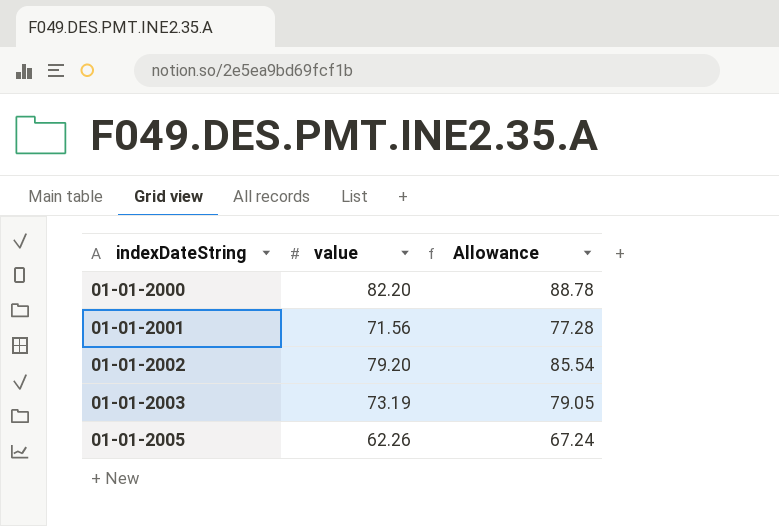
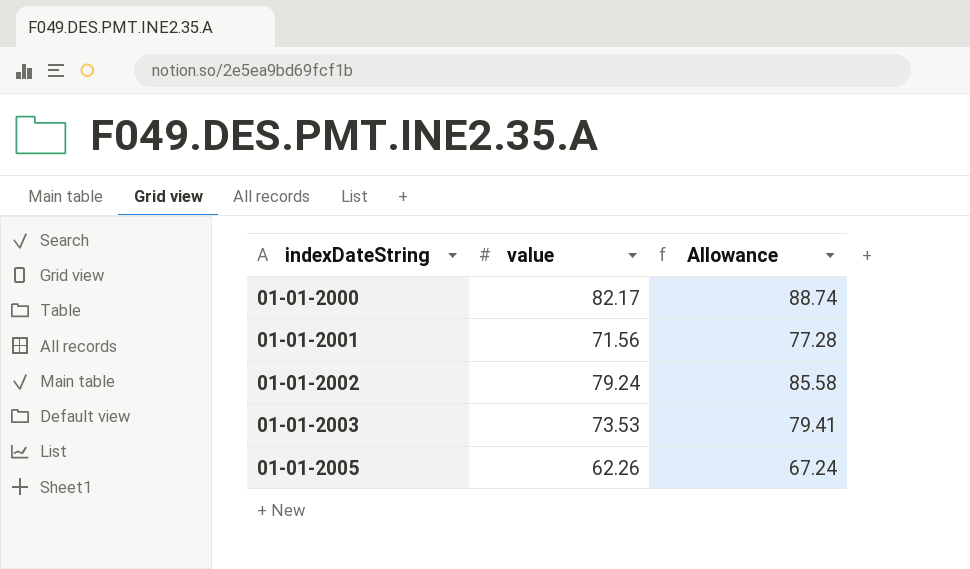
01-01-2000 | value: 82.20 -> 82.17
01-01-2000 | Allowance: 88.78 -> 88.74
01-01-2002 | value: 79.20 -> 79.24
01-01-2002 | Allowance: 85.54 -> 85.58
01-01-2003 | value: 73.19 -> 73.53
01-01-2003 | Allowance: 79.05 -> 79.41

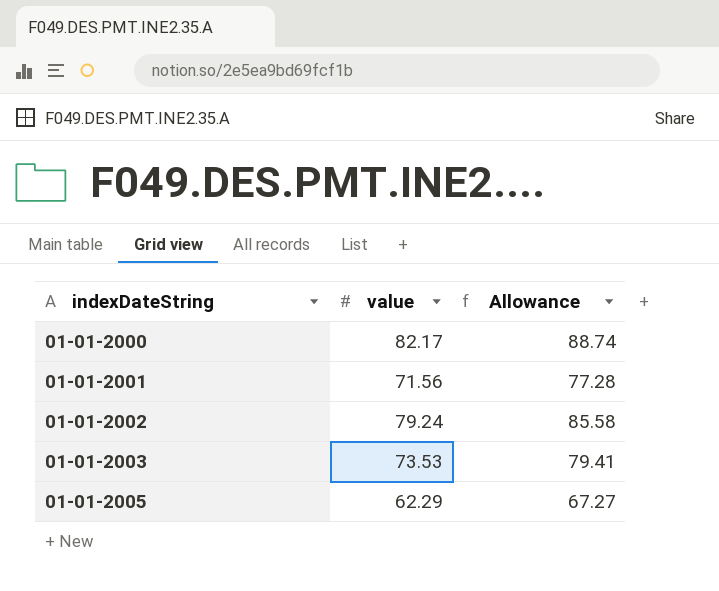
01-01-2005 | value: 62.26 -> 62.29
01-01-2005 | Allowance: 67.24 -> 67.27

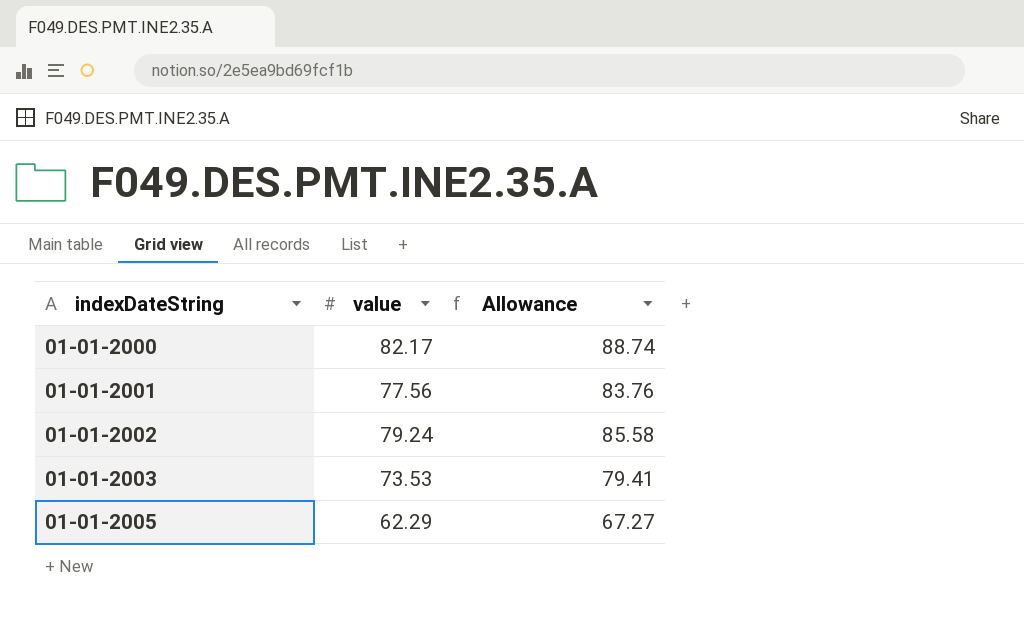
01-01-2001 | value: 71.56 -> 77.56
01-01-2001 | Allowance: 77.28 -> 83.76

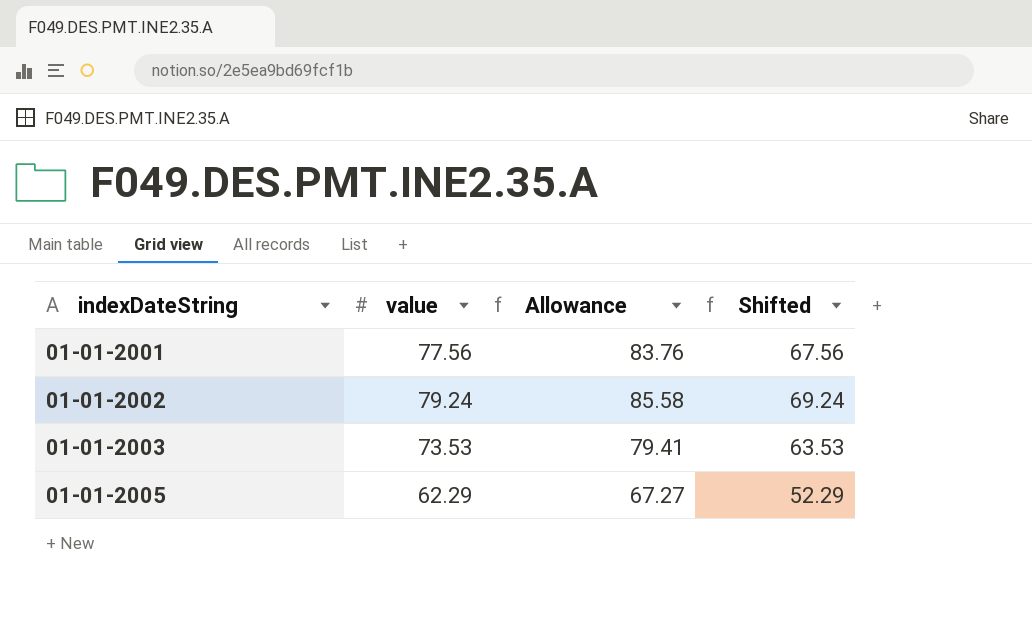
column Shifted | formula: none -> [value] - 10
row 01-01-2000: 82.17 | 88.74 -> none

